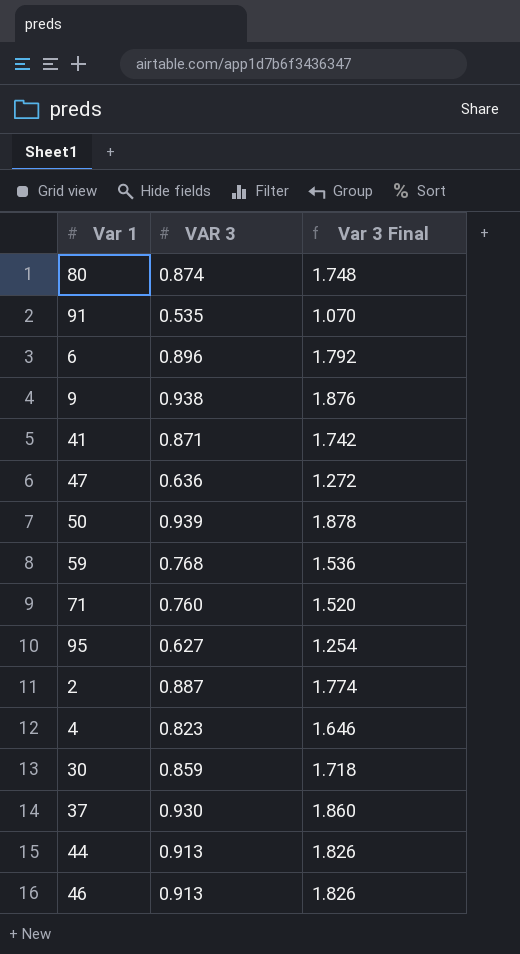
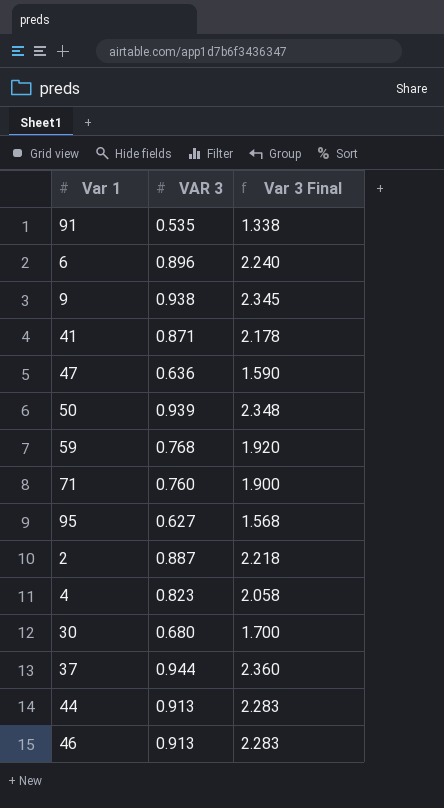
column Var 3 Final | formula: [VAR 3] * 2 -> [VAR 3] * 2.5
row 80: 0.874 | 1.748 -> none
30 | VAR 3: 0.859 -> 0.680
37 | VAR 3: 0.930 -> 0.944

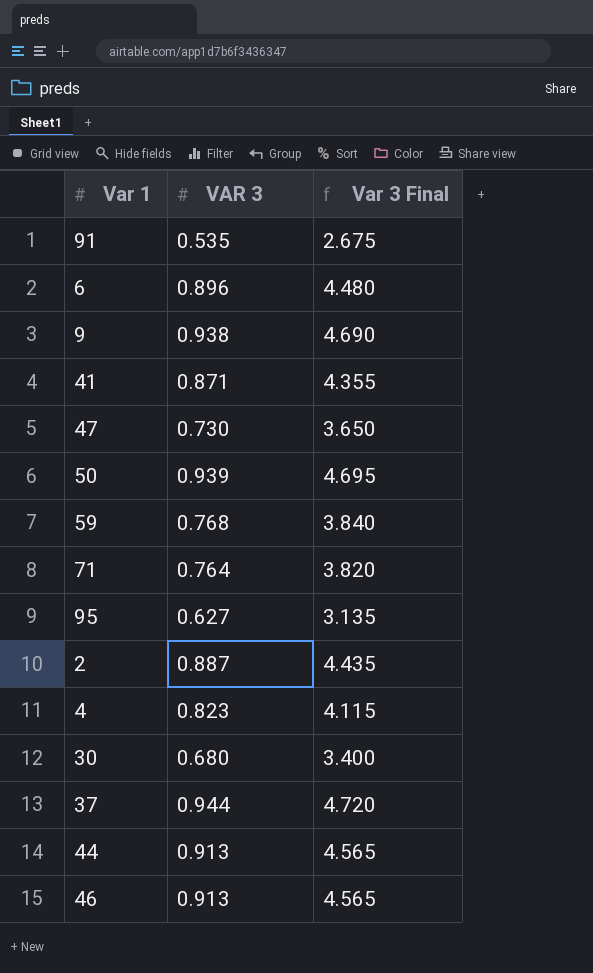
column Var 3 Final | formula: [VAR 3] * 2.5 -> [VAR 3] * 5
47 | VAR 3: 0.636 -> 0.730
71 | VAR 3: 0.760 -> 0.764

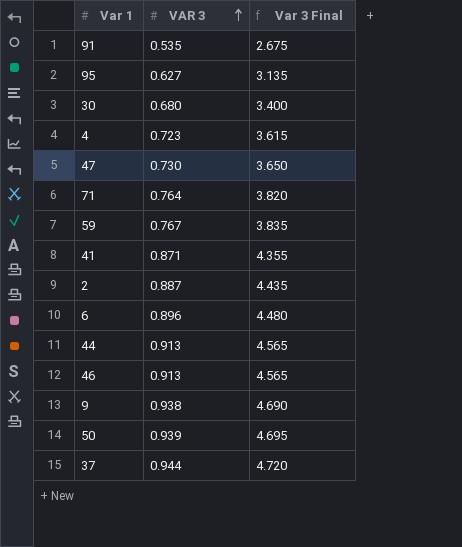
row order: none -> VAR 3 ascending
4 | VAR 3: 0.823 -> 0.723
4 | Var 3 Final: 4.115 -> 3.615
59 | VAR 3: 0.768 -> 0.767
59 | Var 3 Final: 3.840 -> 3.835

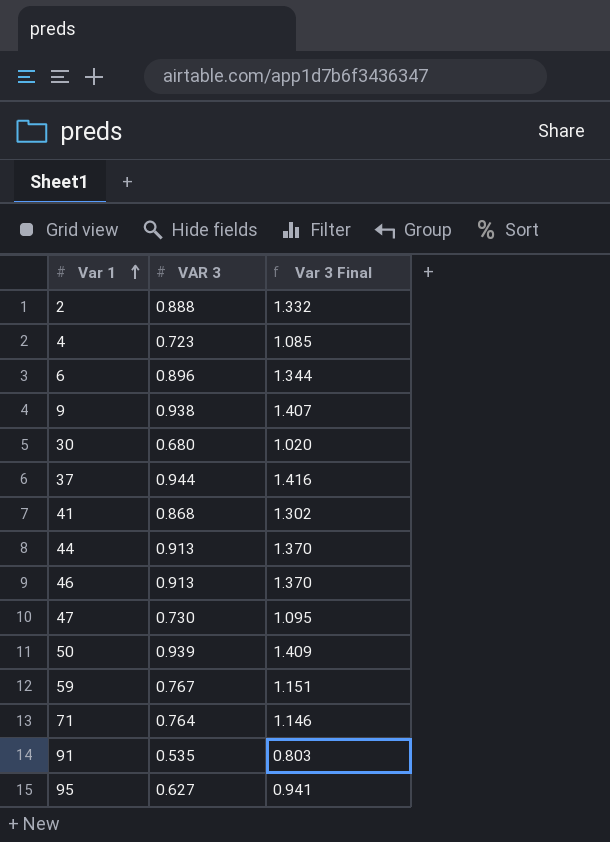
row order: VAR 3 ascending -> Var 1 ascending
column Var 3 Final | formula: [VAR 3] * 5 -> [VAR 3] * 1.5
2 | VAR 3: 0.887 -> 0.888
41 | VAR 3: 0.871 -> 0.868

